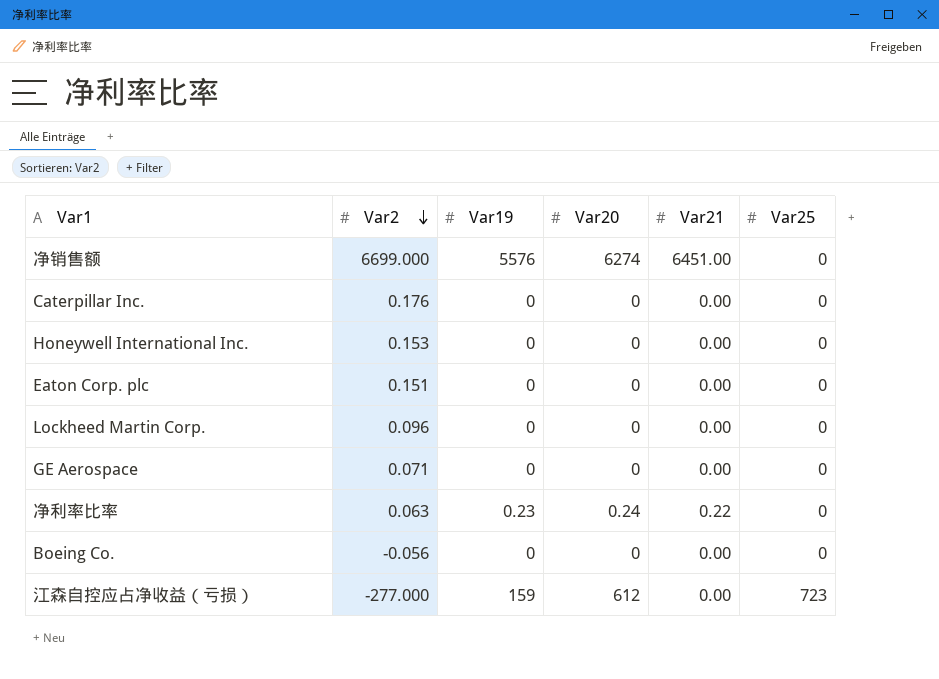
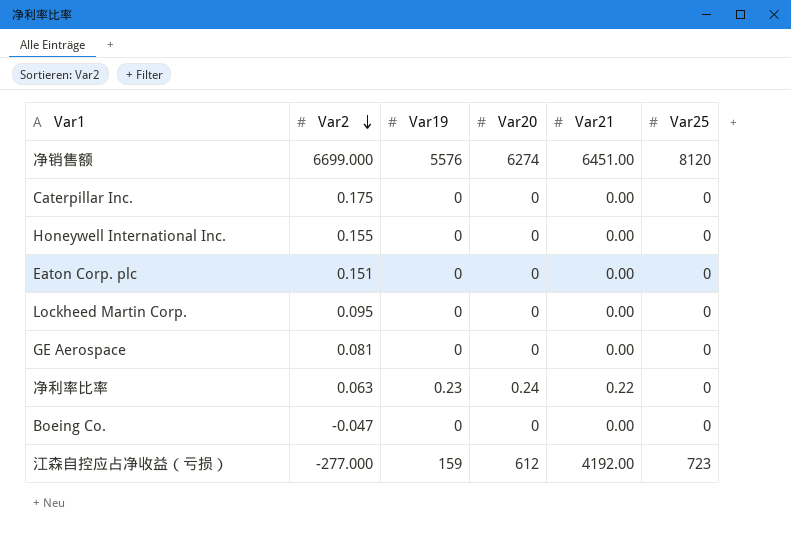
净销售额 | Var25: 0 -> 8120
Caterpillar Inc. | Var2: 0.176 -> 0.175
Honeywell International Inc. | Var2: 0.153 -> 0.155
Lockheed Martin Corp. | Var2: 0.096 -> 0.095
GE Aerospace | Var2: 0.071 -> 0.081
Boeing Co. | Var2: -0.056 -> -0.047
江森自控应占净收益（亏损） | Var21: 0.00 -> 4192.00

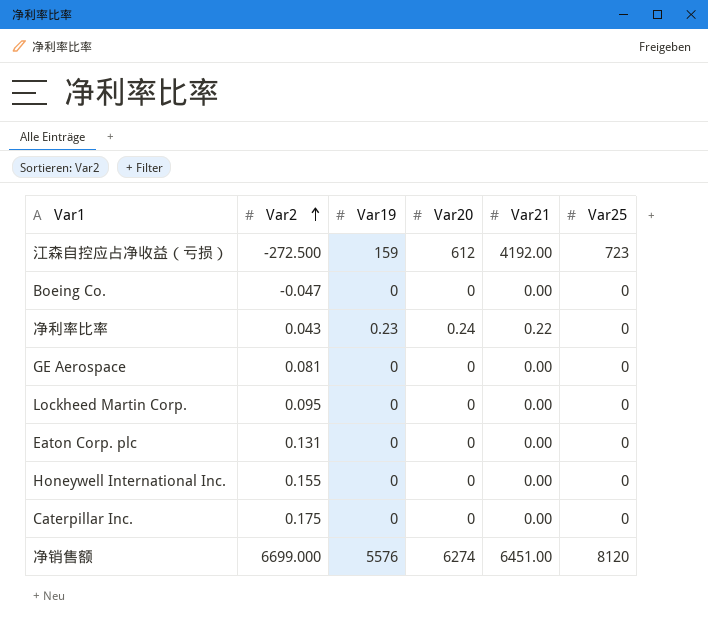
row order: Var2 descending -> Var2 ascending
江森自控应占净收益（亏损） | Var2: -277.000 -> -272.500
净利率比率 | Var2: 0.063 -> 0.043
Eaton Corp. plc | Var2: 0.151 -> 0.131

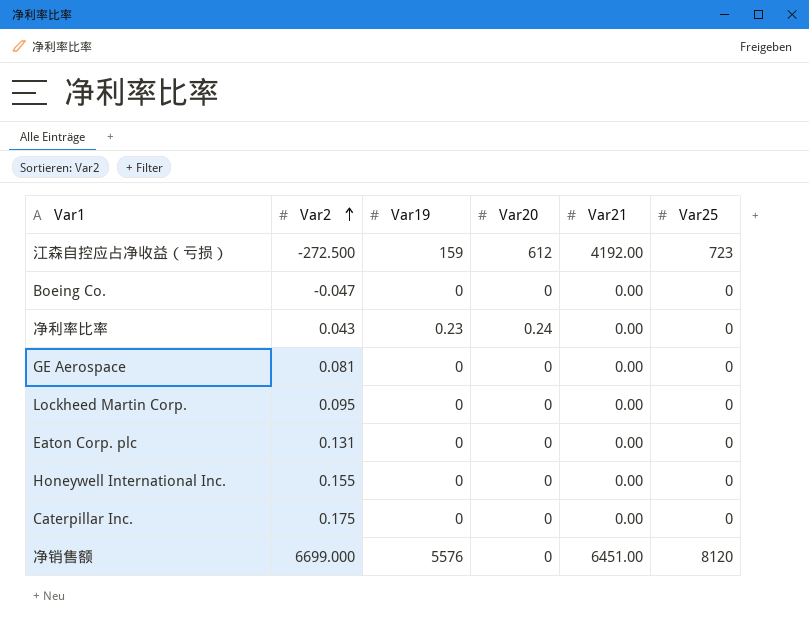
净利率比率 | Var21: 0.22 -> 0.00
净销售额 | Var20: 6274 -> 0

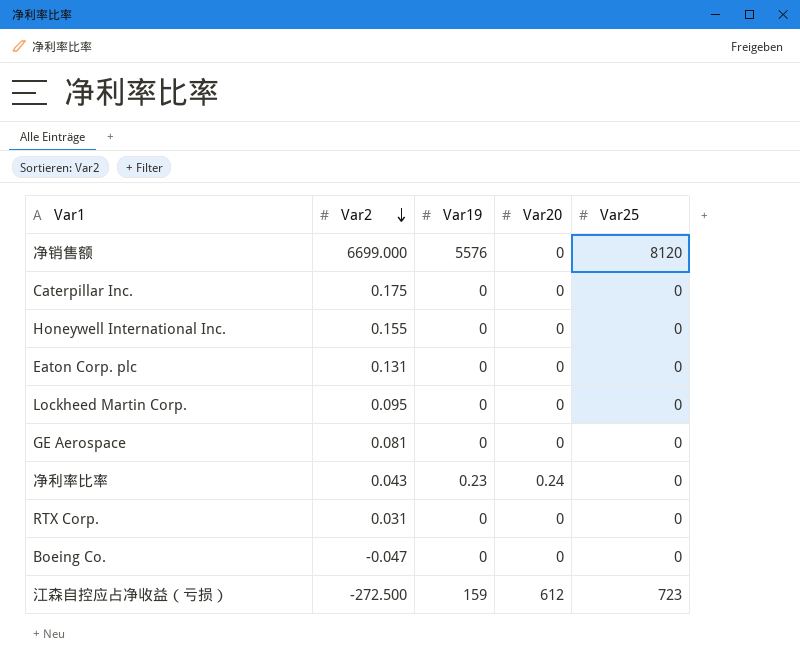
row order: Var2 ascending -> Var2 descending
column Var21 | position: 5 -> none
row RTX Corp.: none -> 0.031 | 0 | 0 | 0

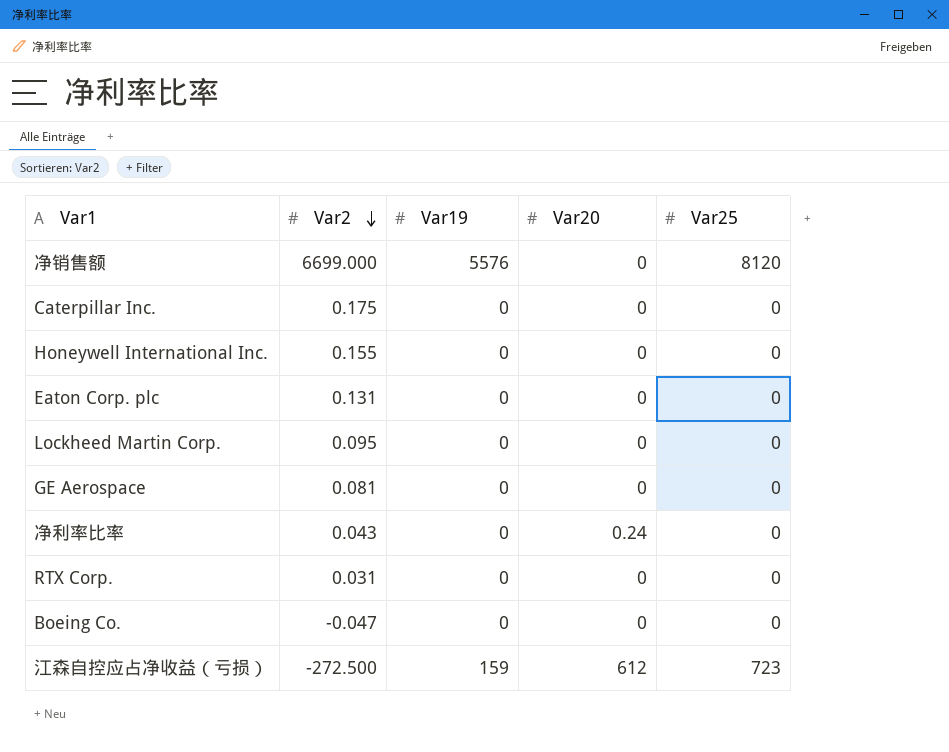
净利率比率 | Var19: 0.23 -> 0

